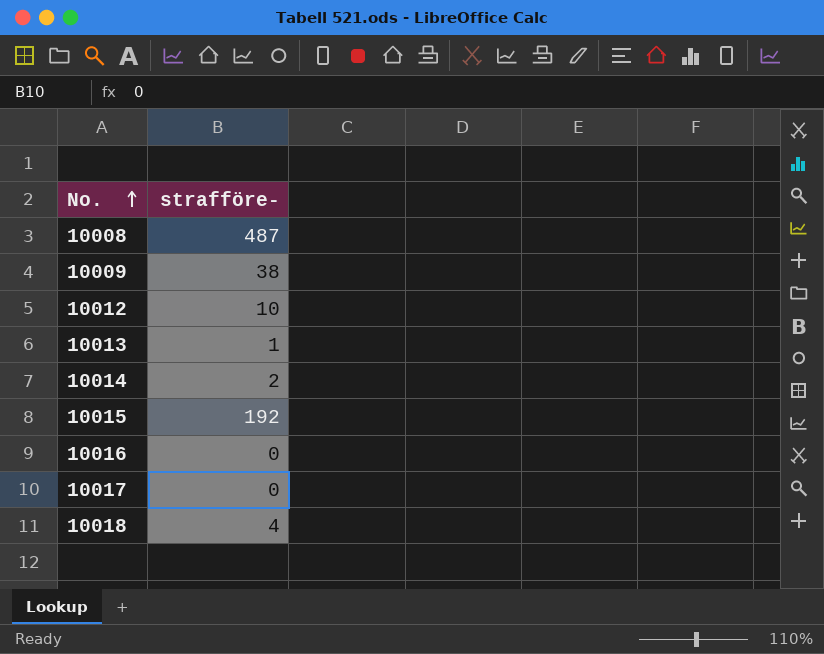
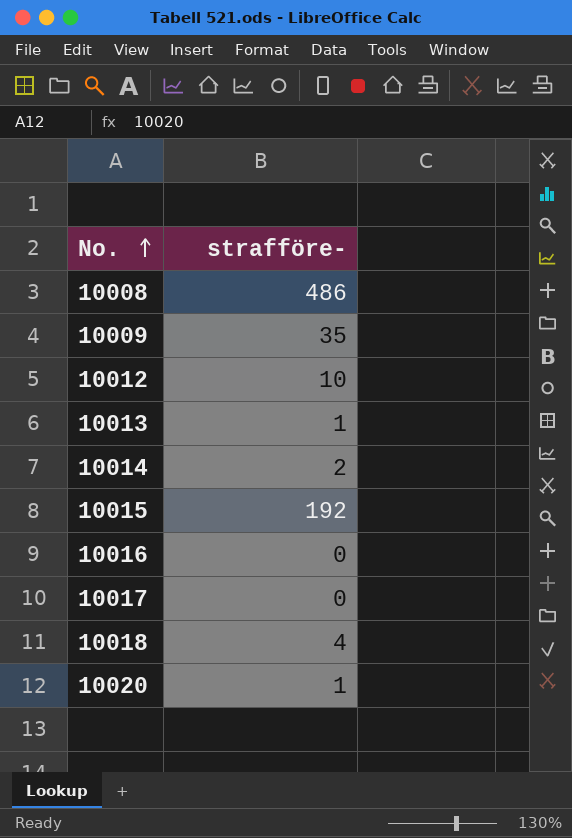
10008 | strafföre-: 487 -> 486
10009 | strafföre-: 38 -> 35
row 10020: none -> 1

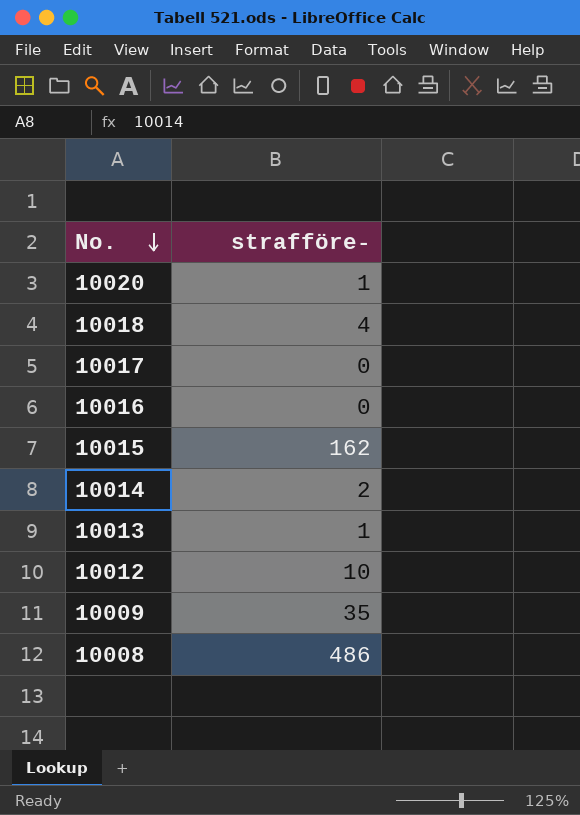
row order: No. ascending -> No. descending
10015 | strafföre-: 192 -> 162

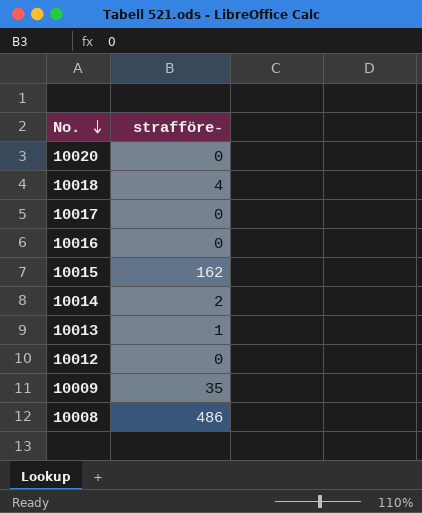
10020 | strafföre-: 1 -> 0
10012 | strafföre-: 10 -> 0

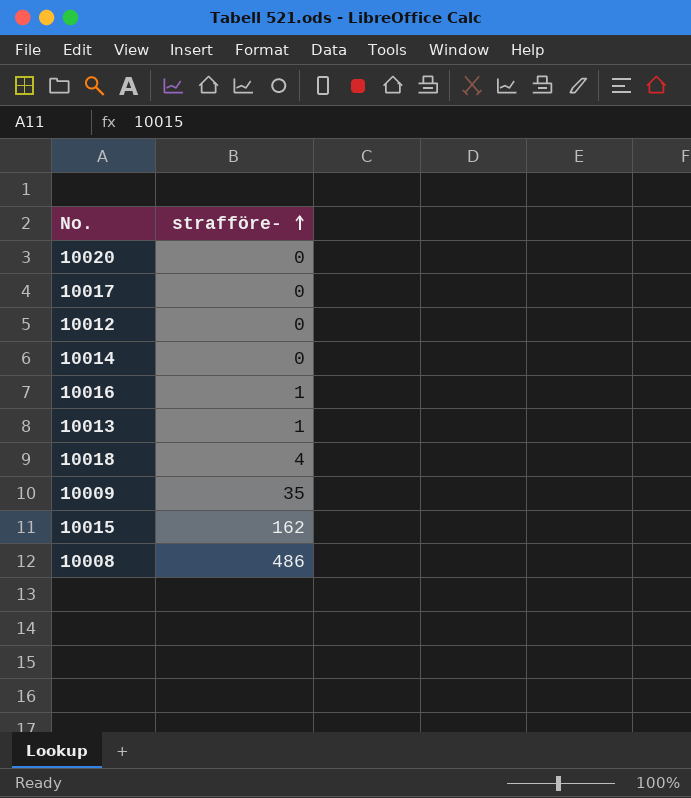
row order: No. descending -> strafföre- ascending
10014 | strafföre-: 2 -> 0
10016 | strafföre-: 0 -> 1

